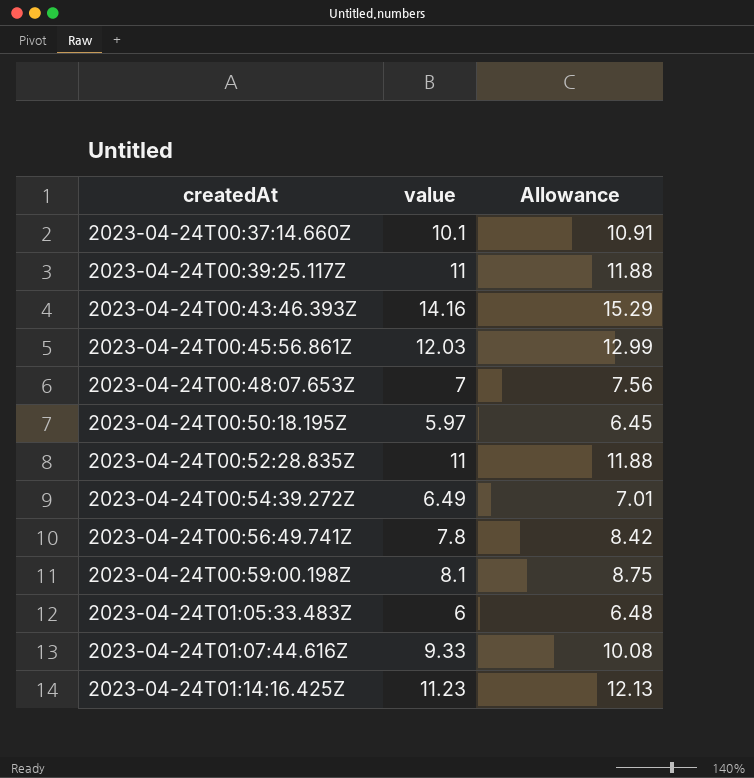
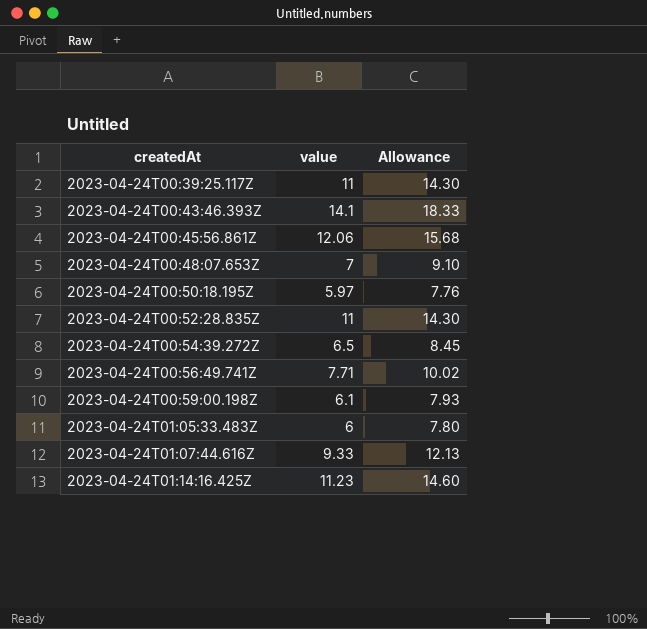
column Allowance | formula: [value] * 1.08 -> [value] * 1.3
row 2023-04-24T00:37:14.660Z: 10.1 | 10.91 -> none
2023-04-24T00:43:46.393Z | value: 14.16 -> 14.1
2023-04-24T00:45:56.861Z | value: 12.03 -> 12.06
2023-04-24T00:54:39.272Z | value: 6.49 -> 6.5
2023-04-24T00:56:49.741Z | value: 7.8 -> 7.71
2023-04-24T00:59:00.198Z | value: 8.1 -> 6.1

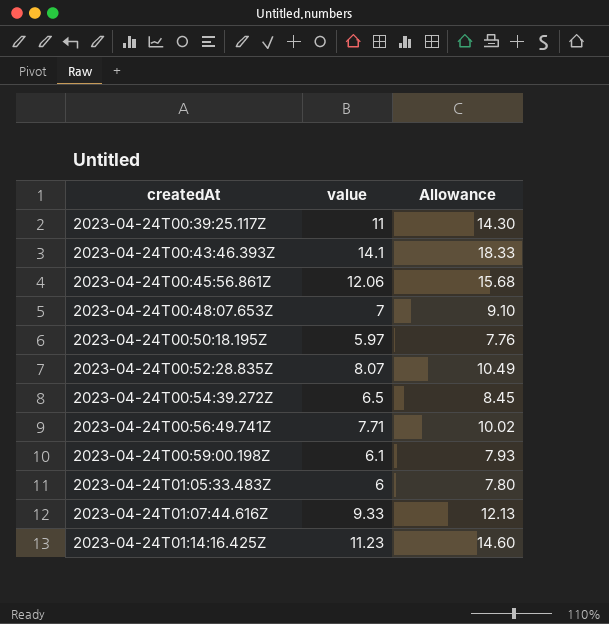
2023-04-24T00:52:28.835Z | value: 11 -> 8.07
2023-04-24T00:52:28.835Z | Allowance: 14.30 -> 10.49

